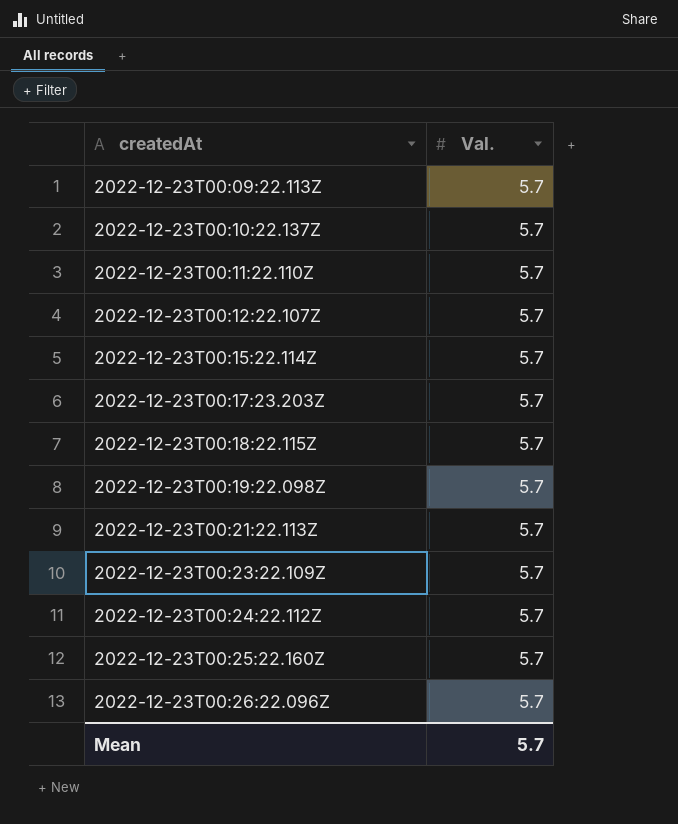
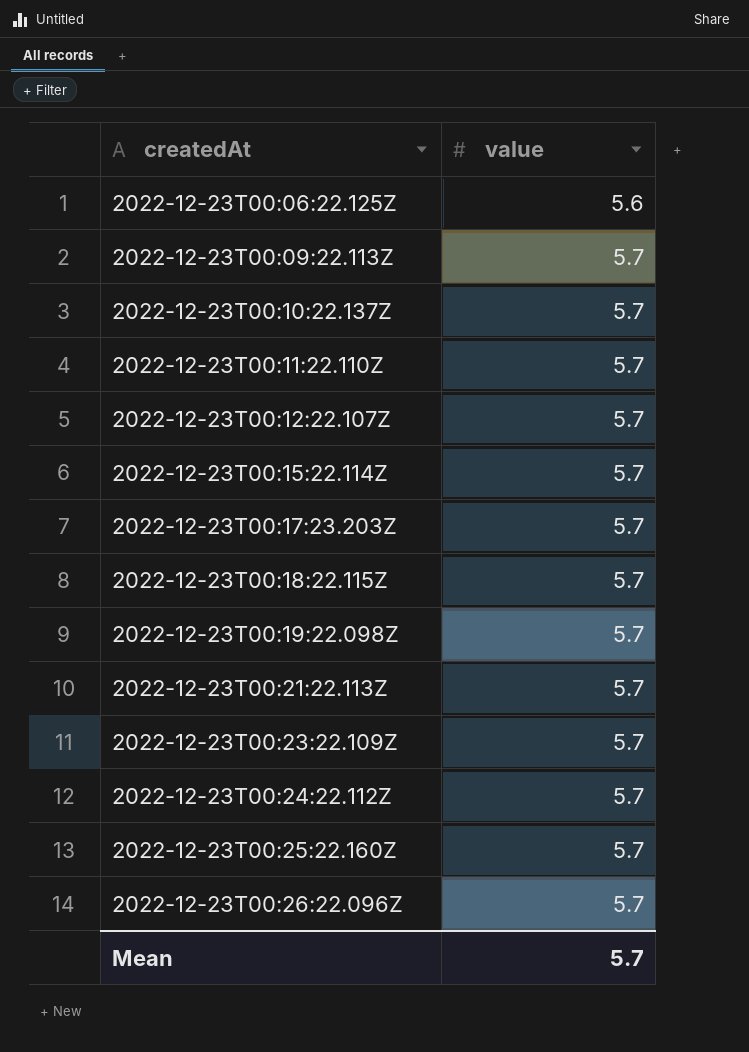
column name: Val. -> value
row 2022-12-23T00:06:22.125Z: none -> 5.6

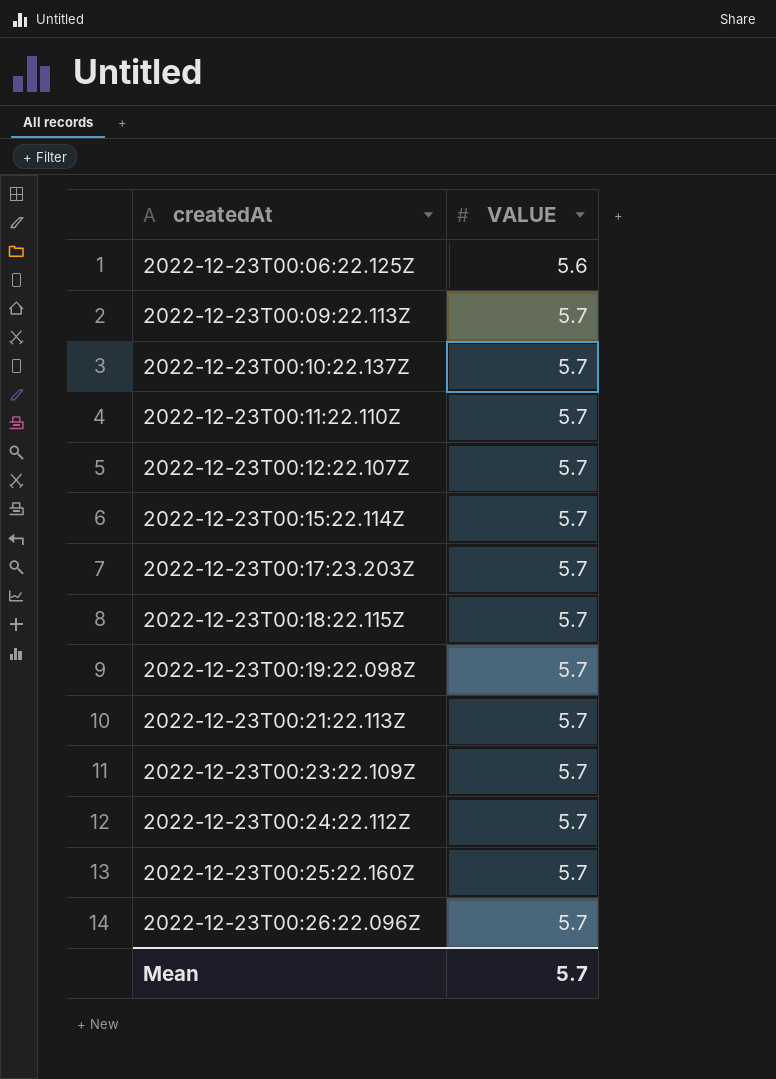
column name: value -> VALUE

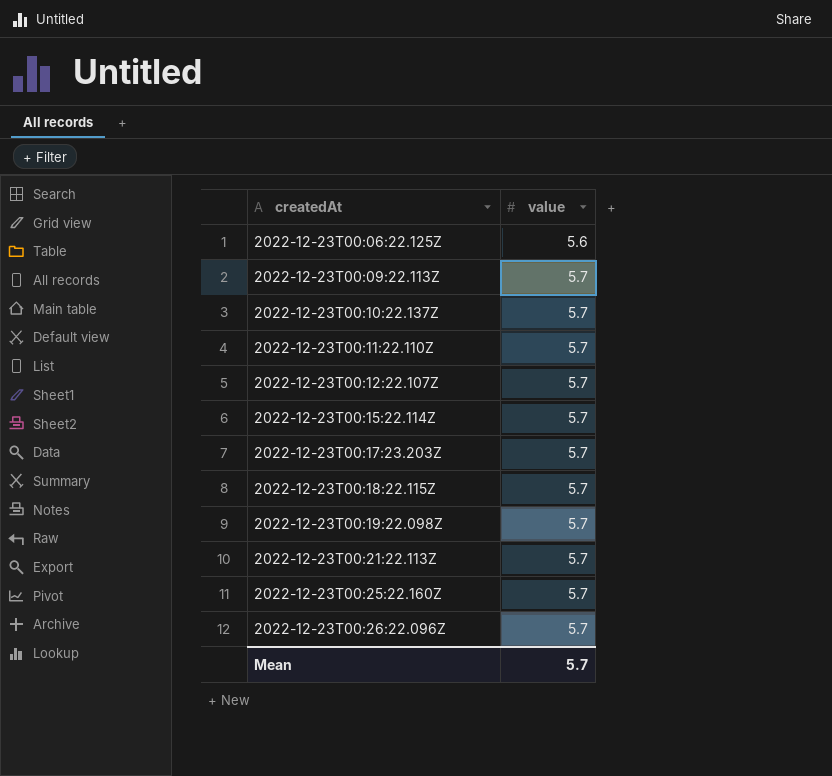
column name: VALUE -> value
row 2022-12-23T00:23:22.109Z: 5.7 -> none
row 2022-12-23T00:24:22.112Z: 5.7 -> none

